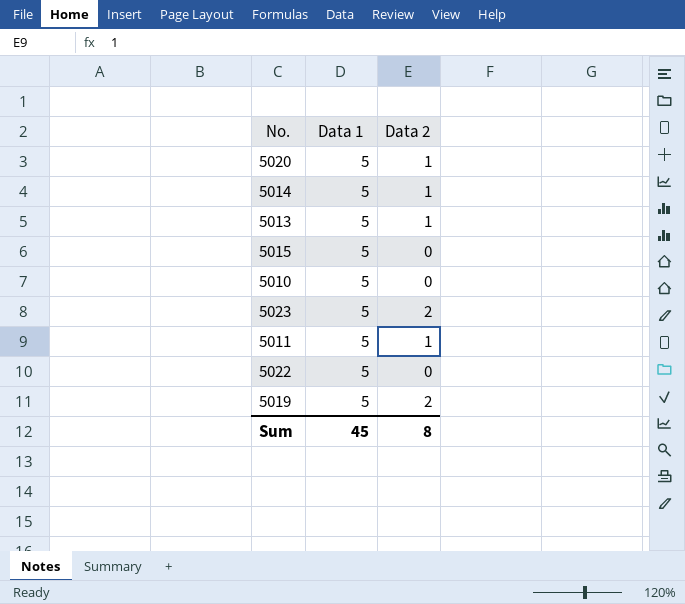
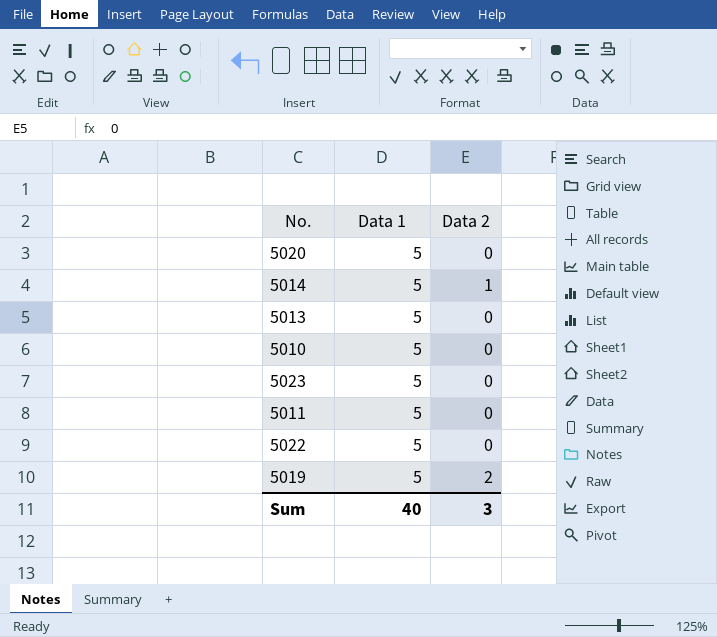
row 5015: 5 | 0 -> none
5020 | Data 2: 1 -> 0
5013 | Data 2: 1 -> 0
5023 | Data 2: 2 -> 0
5011 | Data 2: 1 -> 0
Sum | Data 1: 45 -> 40
Sum | Data 2: 8 -> 3

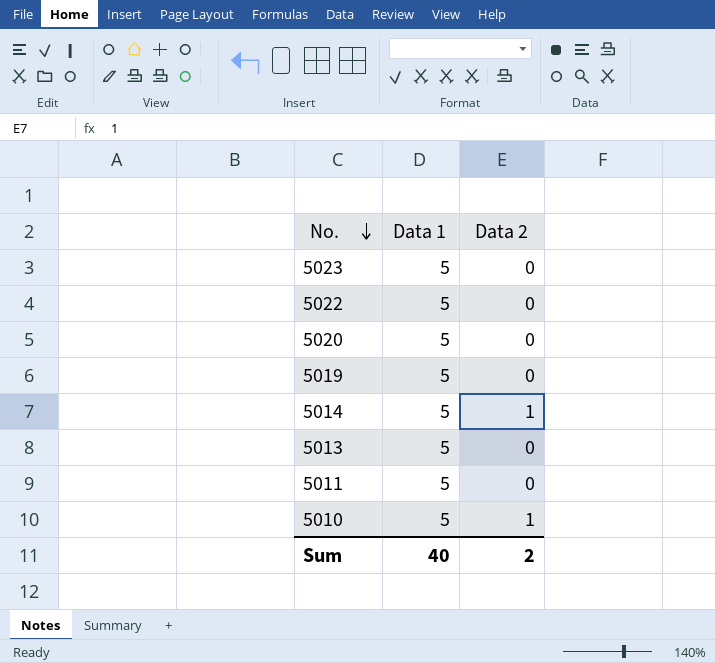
row order: none -> No. descending
5019 | Data 2: 2 -> 0
5010 | Data 2: 0 -> 1
Sum | Data 2: 3 -> 2

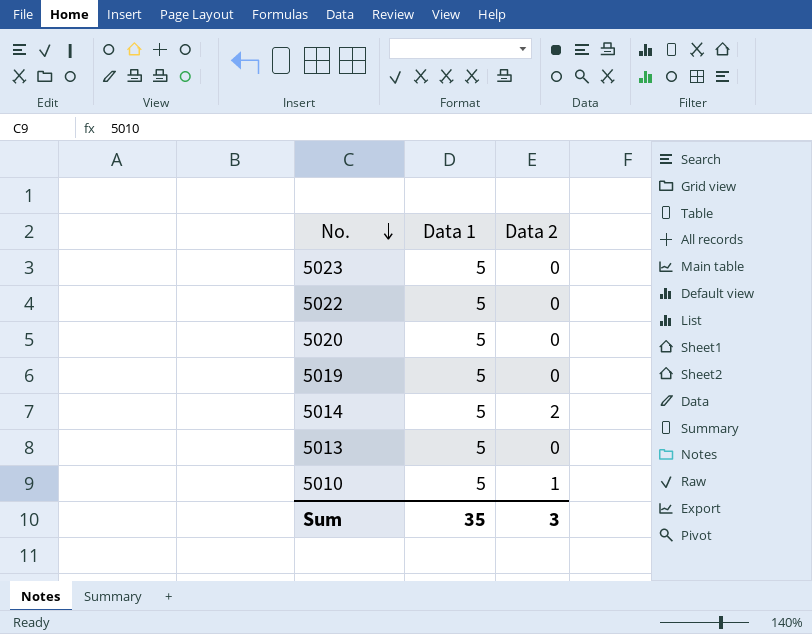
row 5011: 5 | 0 -> none
5014 | Data 2: 1 -> 2
Sum | Data 1: 40 -> 35
Sum | Data 2: 2 -> 3

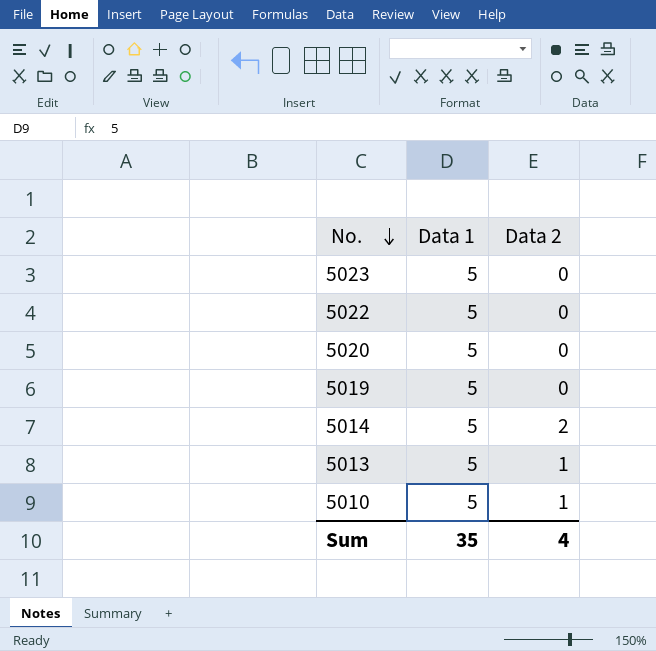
5013 | Data 2: 0 -> 1
Sum | Data 2: 3 -> 4

